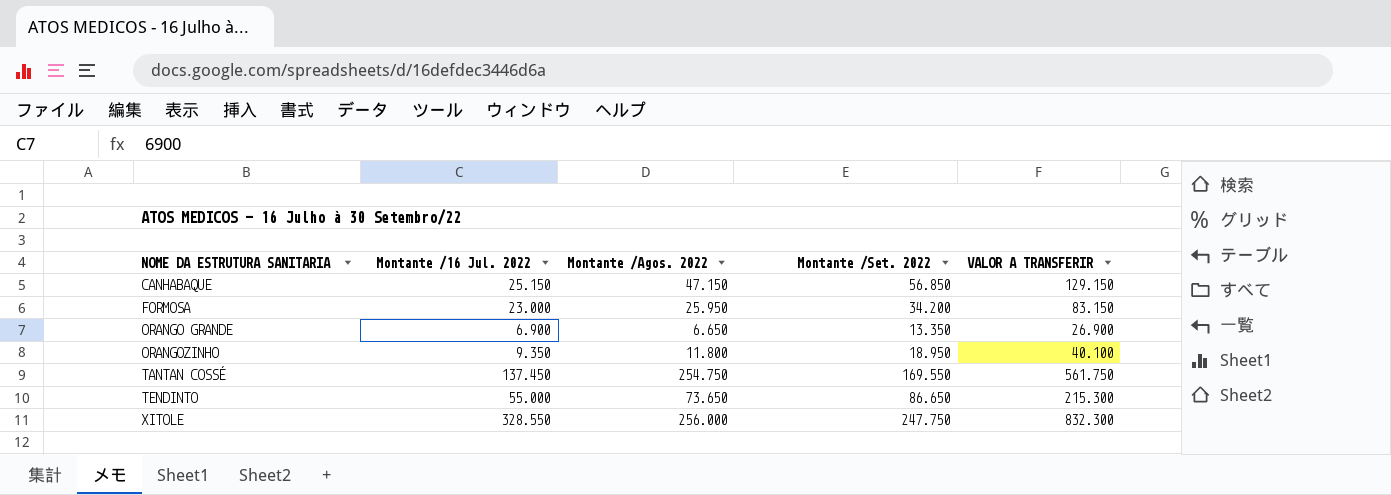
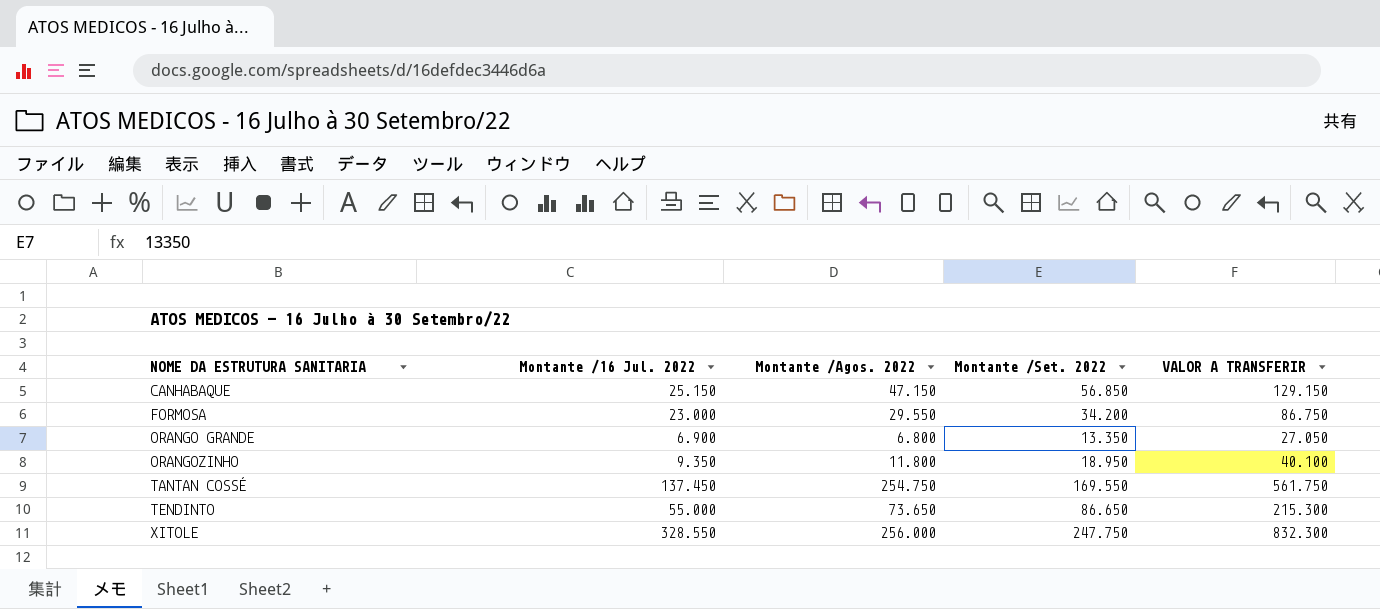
FORMOSA | Montante /Agos. 2022: 25.950 -> 29.550
FORMOSA | VALOR A TRANSFERIR: 83.150 -> 86.750
ORANGO GRANDE | Montante /Agos. 2022: 6.650 -> 6.800
ORANGO GRANDE | VALOR A TRANSFERIR: 26.900 -> 27.050

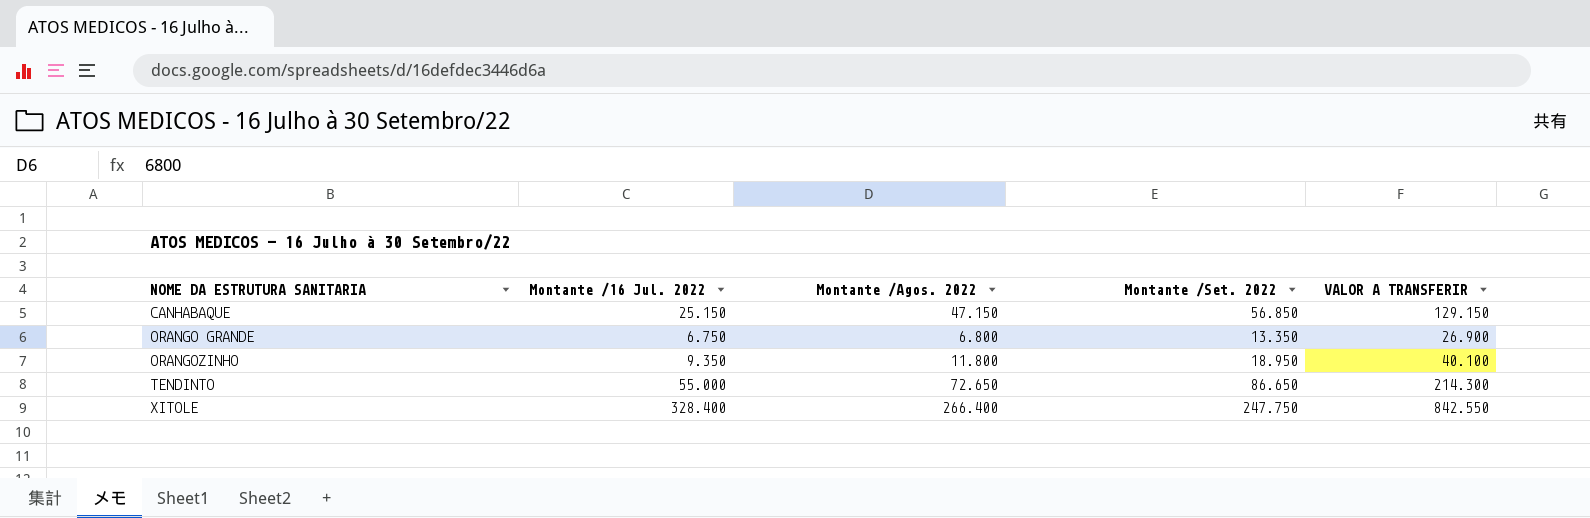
row FORMOSA: 23.000 | 29.550 | 34.200 | 86.750 -> none
row TANTAN COSSÉ: 137.450 | 254.750 | 169.550 | 561.750 -> none
ORANGO GRANDE | Montante /16 Jul. 2022: 6.900 -> 6.750
ORANGO GRANDE | VALOR A TRANSFERIR: 27.050 -> 26.900
TENDINTO | Montante /Agos. 2022: 73.650 -> 72.650
TENDINTO | VALOR A TRANSFERIR: 215.300 -> 214.300
XITOLE | Montante /16 Jul. 2022: 328.550 -> 328.400
XITOLE | Montante /Agos. 2022: 256.000 -> 266.400
XITOLE | VALOR A TRANSFERIR: 832.300 -> 842.550

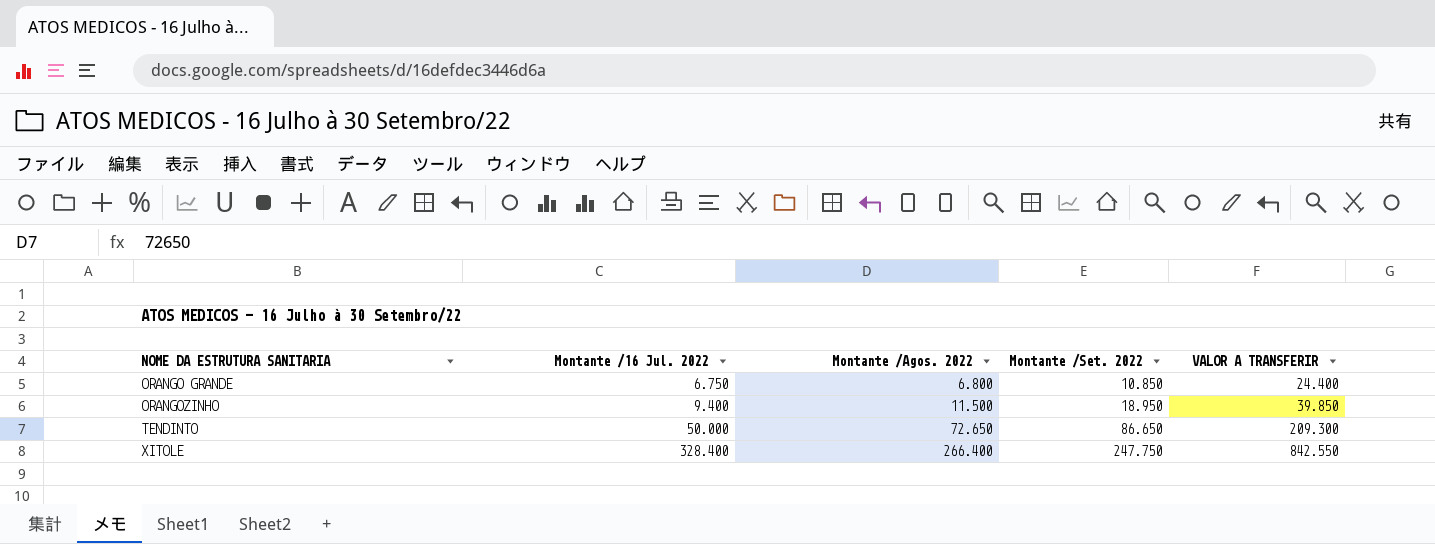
row CANHABAQUE: 25.150 | 47.150 | 56.850 | 129.150 -> none
ORANGO GRANDE | Montante /Set. 2022: 13.350 -> 10.850
ORANGO GRANDE | VALOR A TRANSFERIR: 26.900 -> 24.400
ORANGOZINHO | Montante /16 Jul. 2022: 9.350 -> 9.400
ORANGOZINHO | Montante /Agos. 2022: 11.800 -> 11.500
ORANGOZINHO | VALOR A TRANSFERIR: 40.100 -> 39.850
TENDINTO | Montante /16 Jul. 2022: 55.000 -> 50.000
TENDINTO | VALOR A TRANSFERIR: 214.300 -> 209.300

